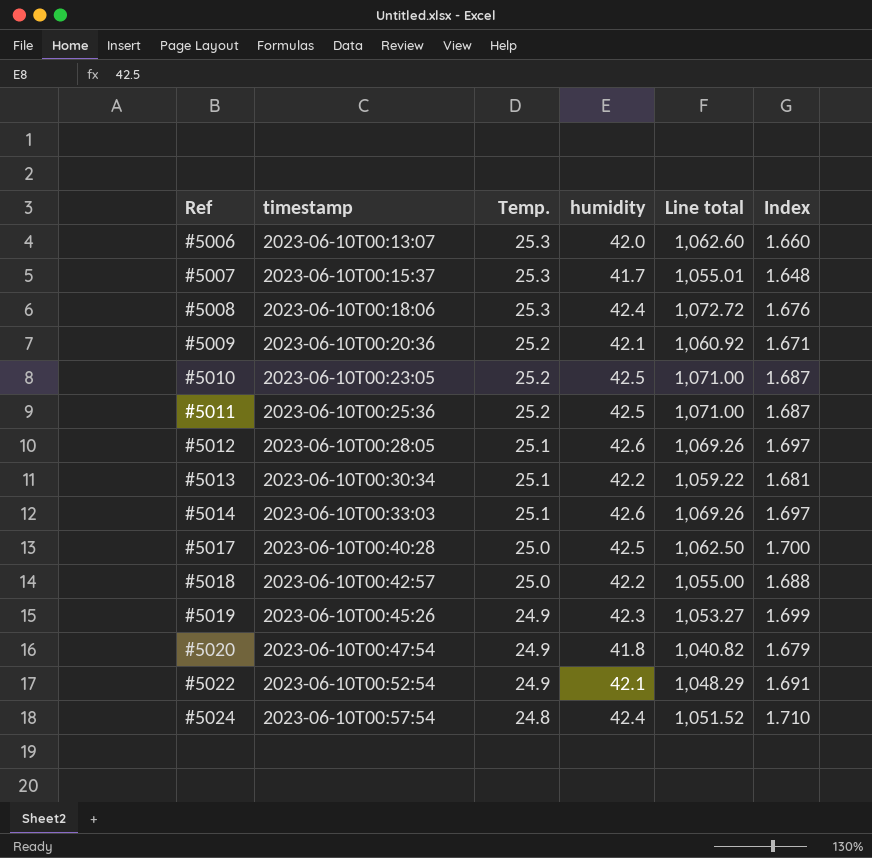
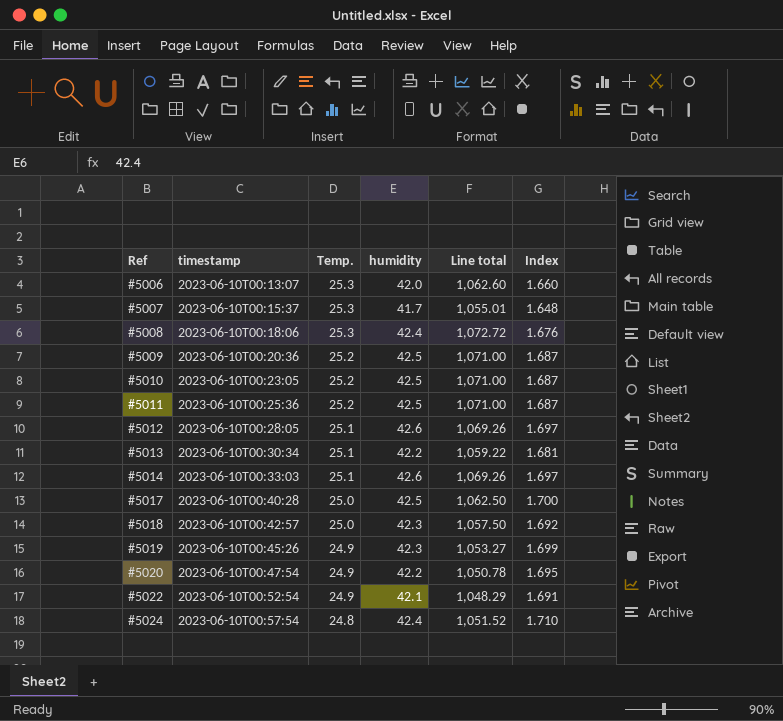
#5009 | humidity: 42.1 -> 42.5
#5009 | Line total: 1,060.92 -> 1,071.00
#5009 | Index: 1.671 -> 1.687
#5018 | humidity: 42.2 -> 42.3
#5018 | Line total: 1,055.00 -> 1,057.50
#5018 | Index: 1.688 -> 1.692
#5020 | humidity: 41.8 -> 42.2
#5020 | Line total: 1,040.82 -> 1,050.78
#5020 | Index: 1.679 -> 1.695

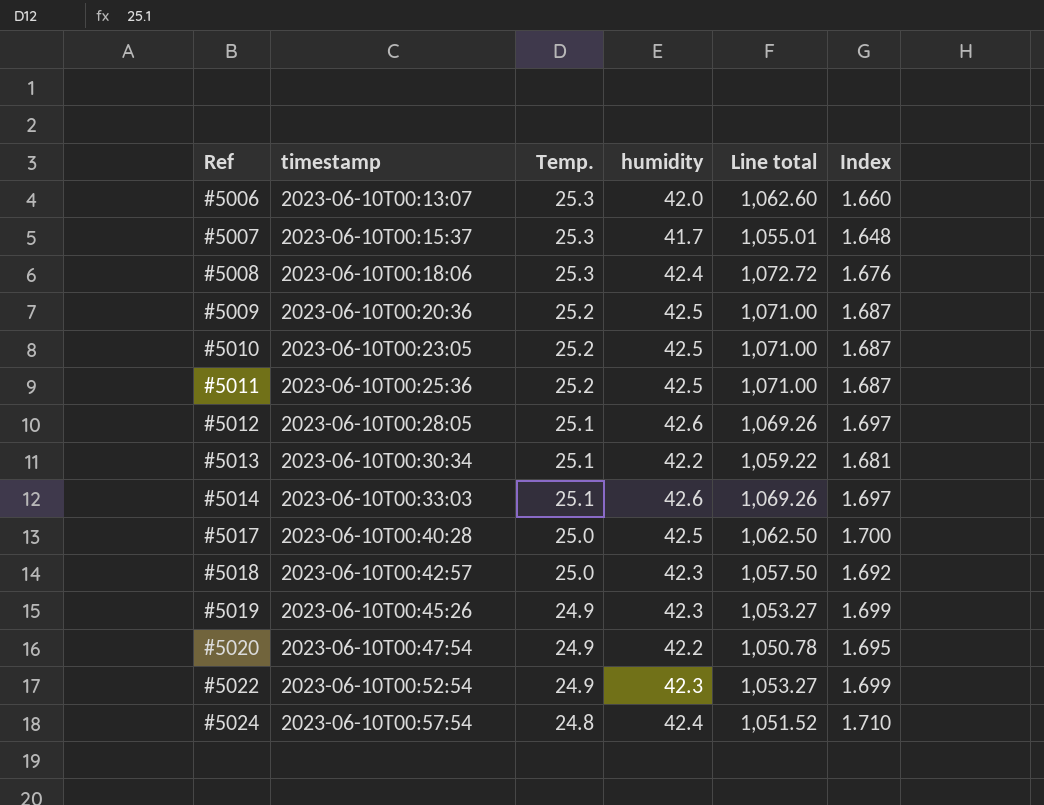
#5022 | humidity: 42.1 -> 42.3
#5022 | Line total: 1,048.29 -> 1,053.27
#5022 | Index: 1.691 -> 1.699

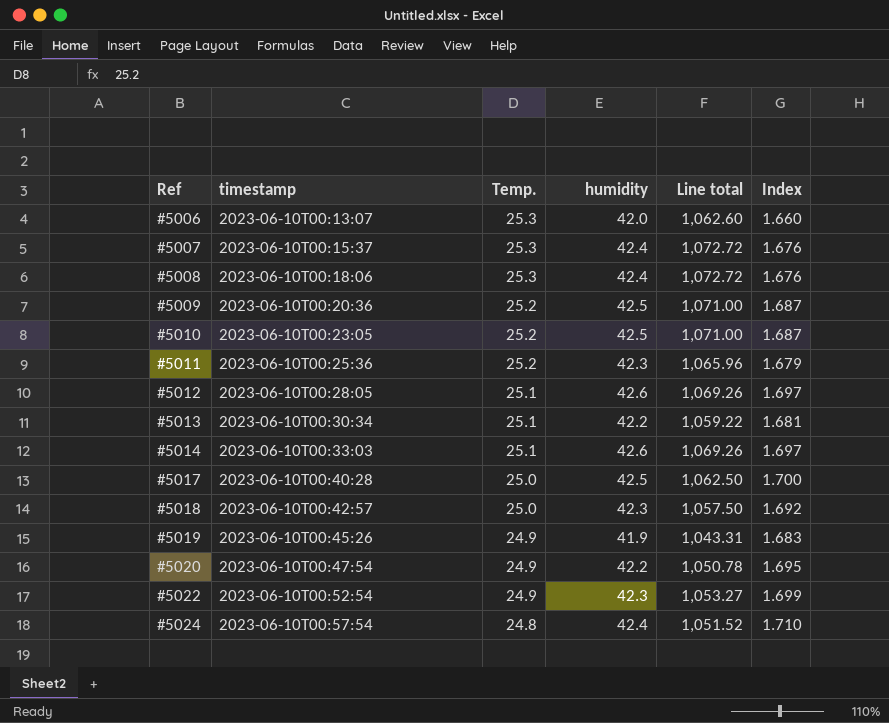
#5007 | humidity: 41.7 -> 42.4
#5007 | Line total: 1,055.01 -> 1,072.72
#5007 | Index: 1.648 -> 1.676
#5011 | humidity: 42.5 -> 42.3
#5011 | Line total: 1,071.00 -> 1,065.96
#5011 | Index: 1.687 -> 1.679
#5019 | humidity: 42.3 -> 41.9
#5019 | Line total: 1,053.27 -> 1,043.31
#5019 | Index: 1.699 -> 1.683

